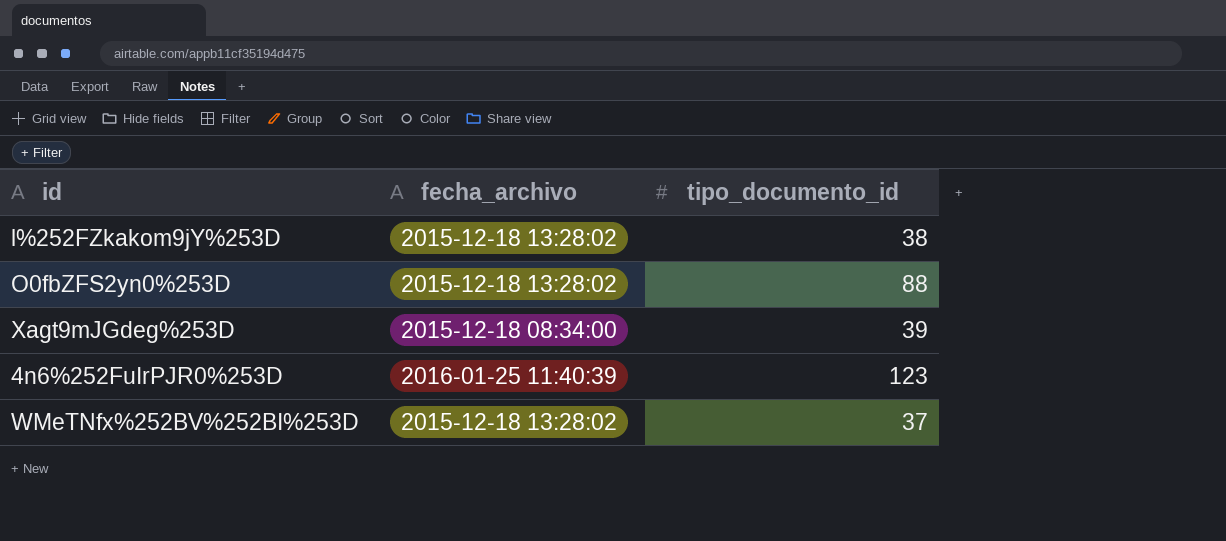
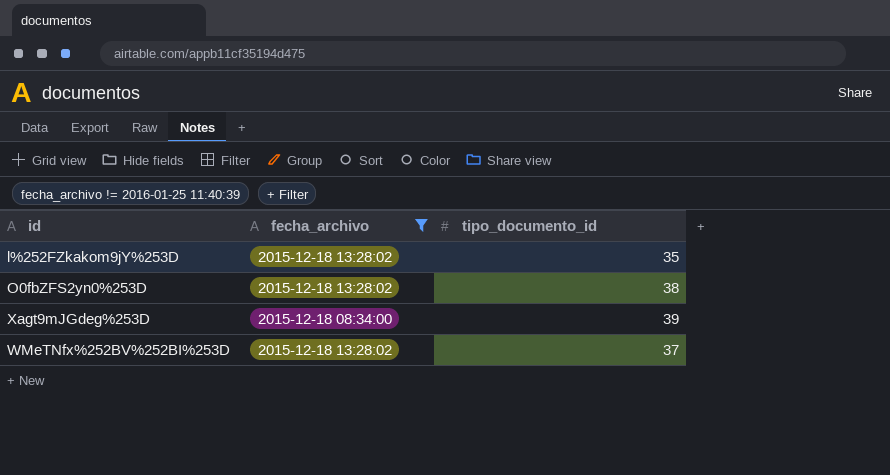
filter: none -> fecha_archivo != 2016-01-25 11:40:39
l%252FZkakom9jY%253D | tipo_documento_id: 38 -> 35
O0fbZFS2yn0%253D | tipo_documento_id: 88 -> 38

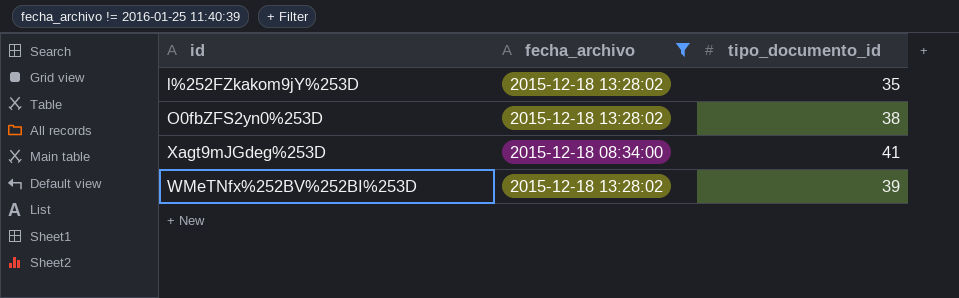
Xagt9mJGdeg%253D | tipo_documento_id: 39 -> 41
WMeTNfx%252BV%252BI%253D | tipo_documento_id: 37 -> 39

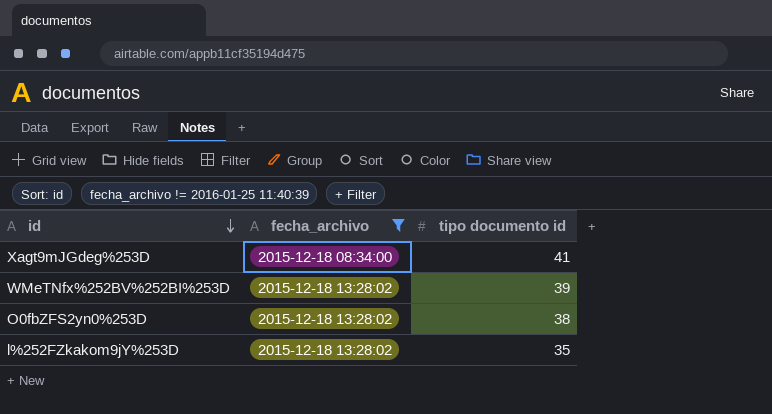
row order: none -> id descending
column name: tipo_documento_id -> tipo documento id

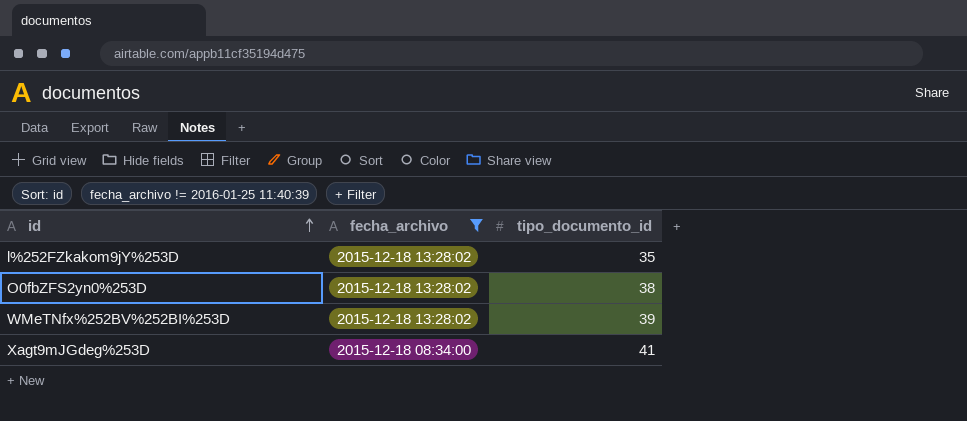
row order: id descending -> id ascending
column name: tipo documento id -> tipo_documento_id

